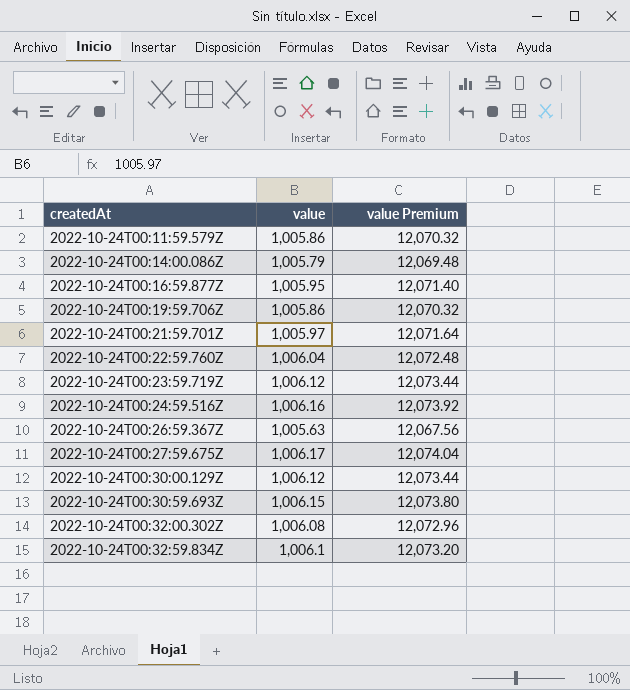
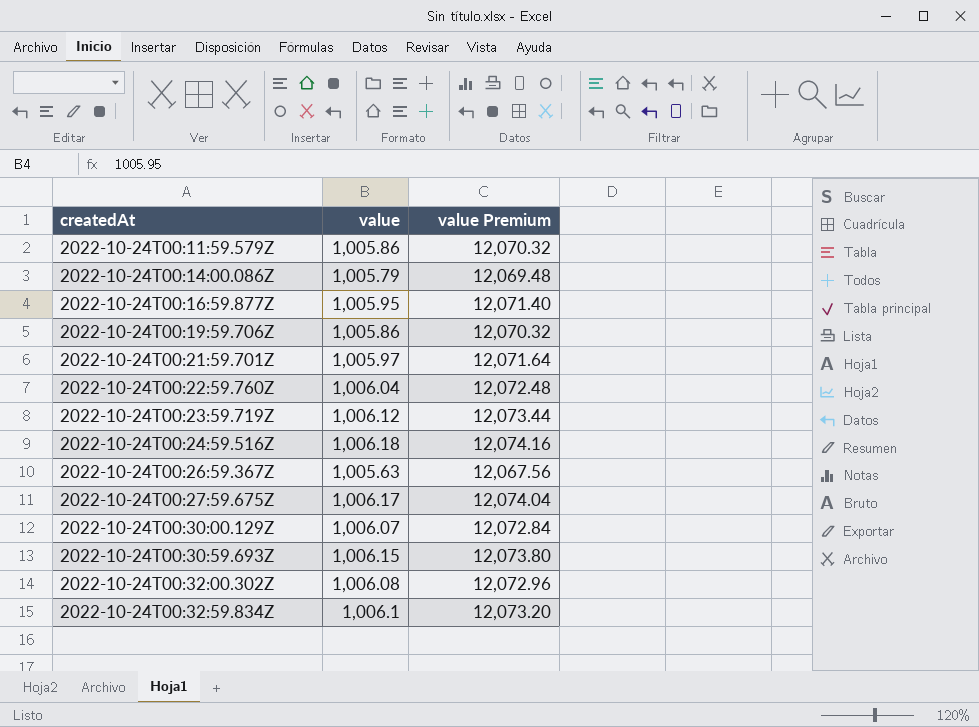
2022-10-24T00:24:59.516Z | value: 1,006.16 -> 1,006.18
2022-10-24T00:24:59.516Z | value Premium: 12,073.92 -> 12,074.16
2022-10-24T00:30:00.129Z | value: 1,006.12 -> 1,006.07
2022-10-24T00:30:00.129Z | value Premium: 12,073.44 -> 12,072.84

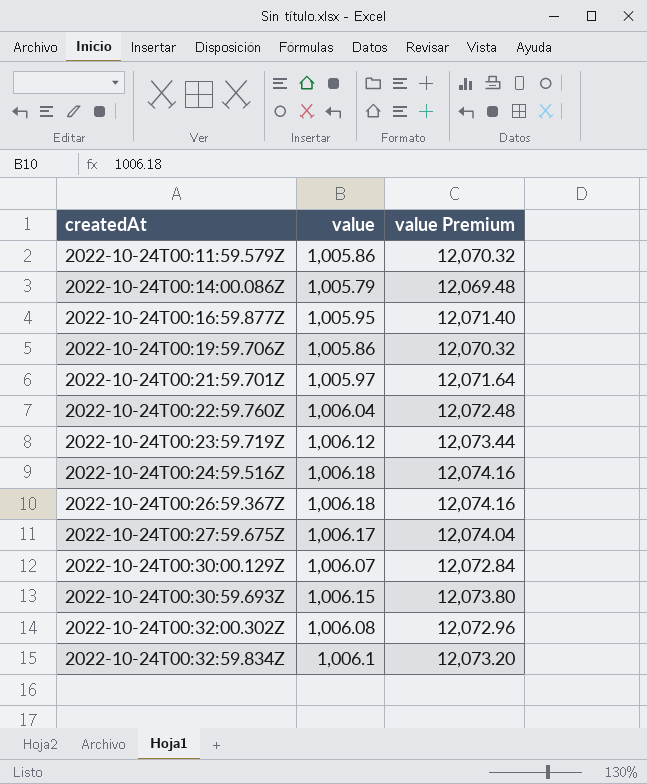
2022-10-24T00:26:59.367Z | value: 1,005.63 -> 1,006.18
2022-10-24T00:26:59.367Z | value Premium: 12,067.56 -> 12,074.16

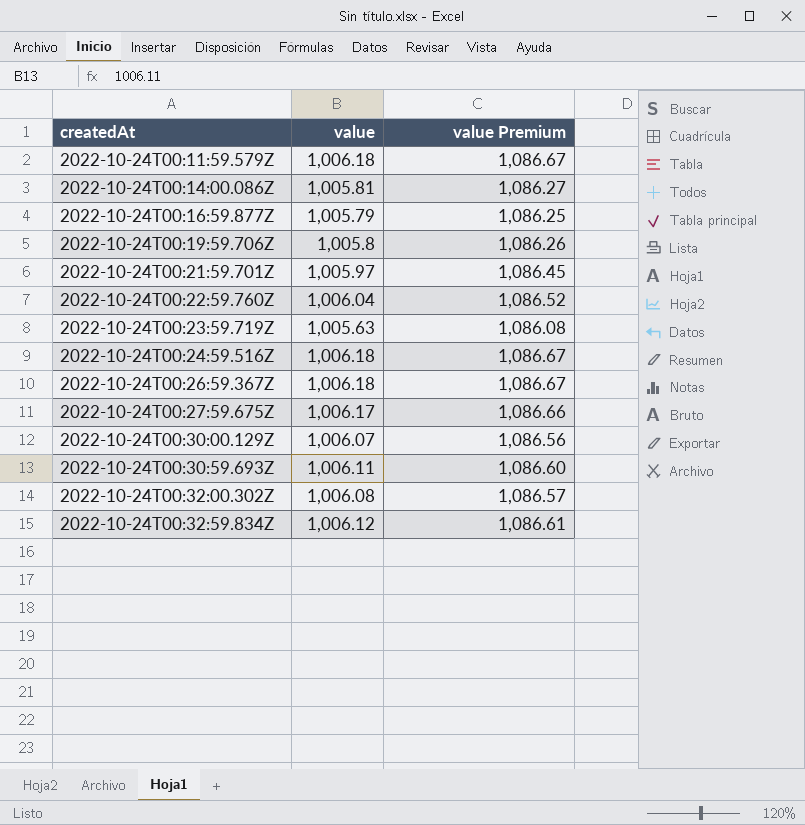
column value Premium | formula: [value] * 12 -> [value] * 1.08
2022-10-24T00:11:59.579Z | value: 1,005.86 -> 1,006.18
2022-10-24T00:14:00.086Z | value: 1,005.79 -> 1,005.81
2022-10-24T00:16:59.877Z | value: 1,005.95 -> 1,005.79
2022-10-24T00:19:59.706Z | value: 1,005.86 -> 1,005.8
2022-10-24T00:23:59.719Z | value: 1,006.12 -> 1,005.63
2022-10-24T00:30:59.693Z | value: 1,006.15 -> 1,006.11
2022-10-24T00:32:59.834Z | value: 1,006.1 -> 1,006.12

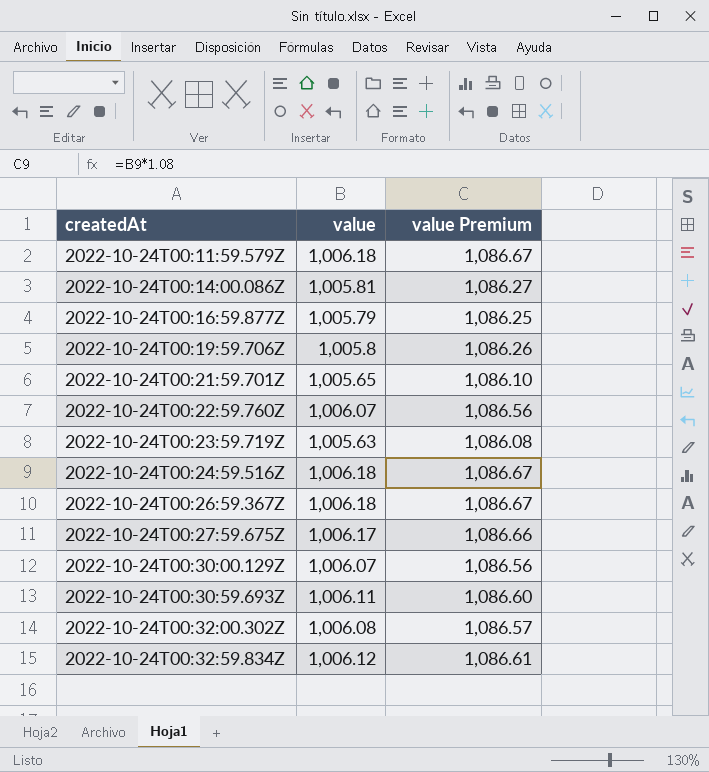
2022-10-24T00:21:59.701Z | value: 1,005.97 -> 1,005.65
2022-10-24T00:21:59.701Z | value Premium: 1,086.45 -> 1,086.10
2022-10-24T00:22:59.760Z | value: 1,006.04 -> 1,006.07
2022-10-24T00:22:59.760Z | value Premium: 1,086.52 -> 1,086.56

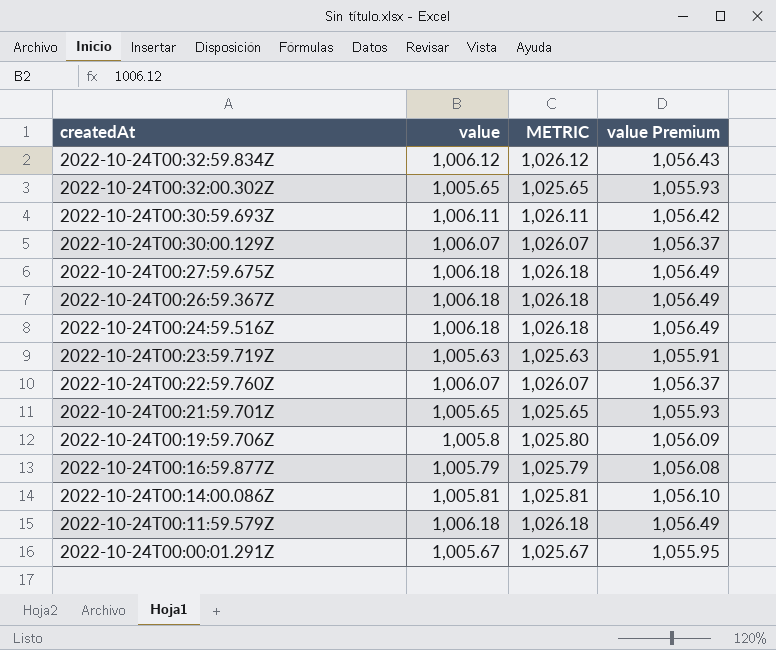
row order: createdAt ascending -> createdAt descending
column METRIC | formula: none -> [value] + 20
column value Premium | formula: [value] * 1.08 -> [value] * 1.05
2022-10-24T00:32:00.302Z | value: 1,006.08 -> 1,005.65
2022-10-24T00:27:59.675Z | value: 1,006.17 -> 1,006.18
row 2022-10-24T00:00:01.291Z: none -> 1,005.67 | 1,025.67 | 1,055.95

